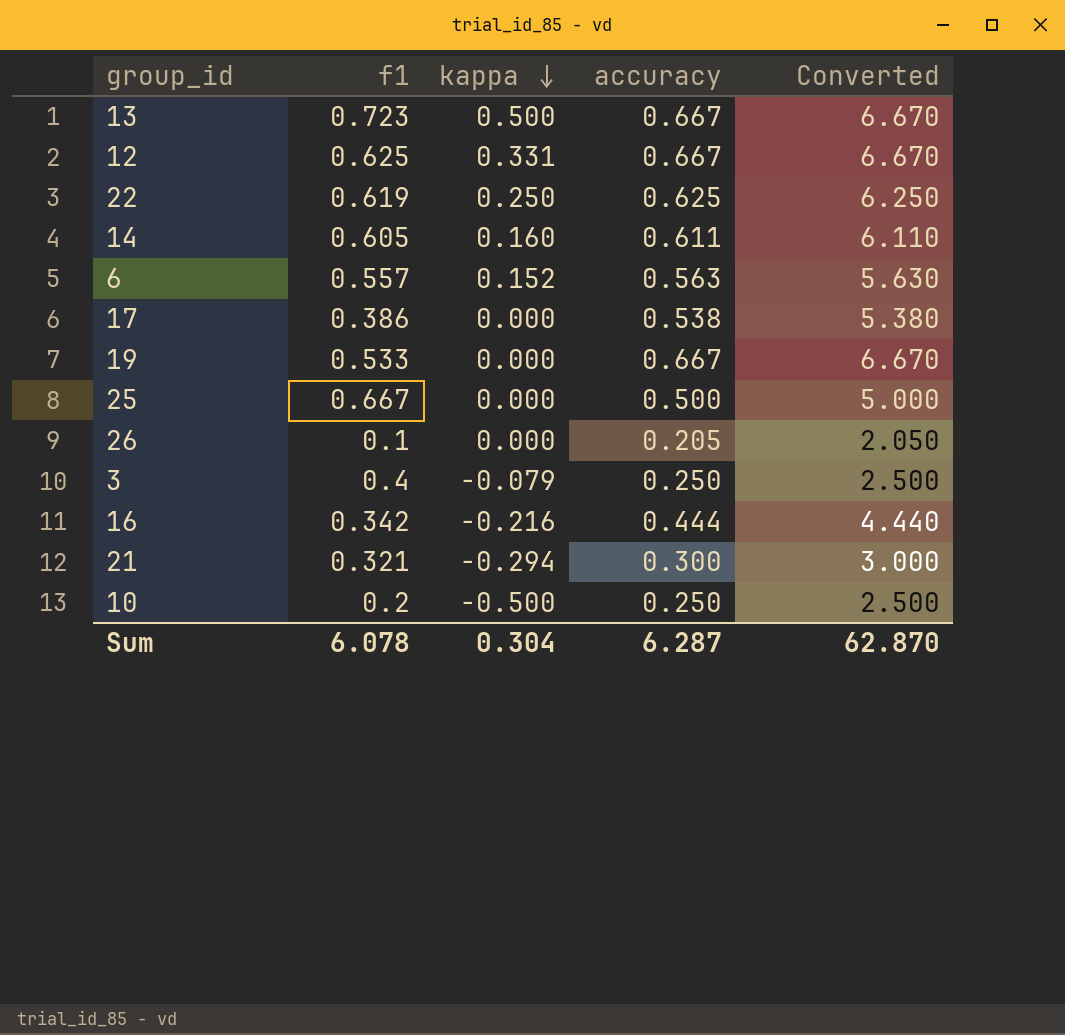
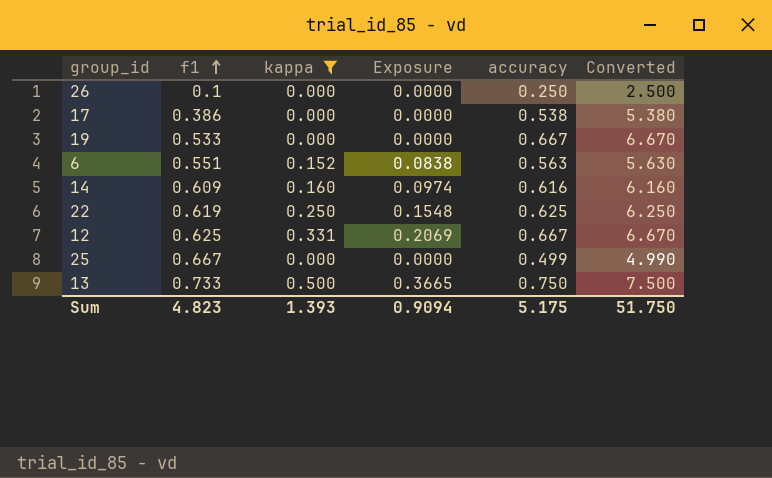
filter: none -> kappa >= 0.000
row order: kappa descending -> f1 ascending
column Exposure | formula: none -> [f1] * [kappa]
26 | accuracy: 0.205 -> 0.250
26 | Converted: 2.050 -> 2.500
6 | f1: 0.557 -> 0.551
14 | f1: 0.605 -> 0.609
14 | accuracy: 0.611 -> 0.616
14 | Converted: 6.110 -> 6.160
25 | accuracy: 0.500 -> 0.499
25 | Converted: 5.000 -> 4.990
13 | f1: 0.723 -> 0.733
13 | accuracy: 0.667 -> 0.750
13 | Converted: 6.670 -> 7.500
Sum | f1: 6.078 -> 4.823
Sum | kappa: 0.304 -> 1.393
Sum | accuracy: 6.287 -> 5.175
Sum | Converted: 62.870 -> 51.750

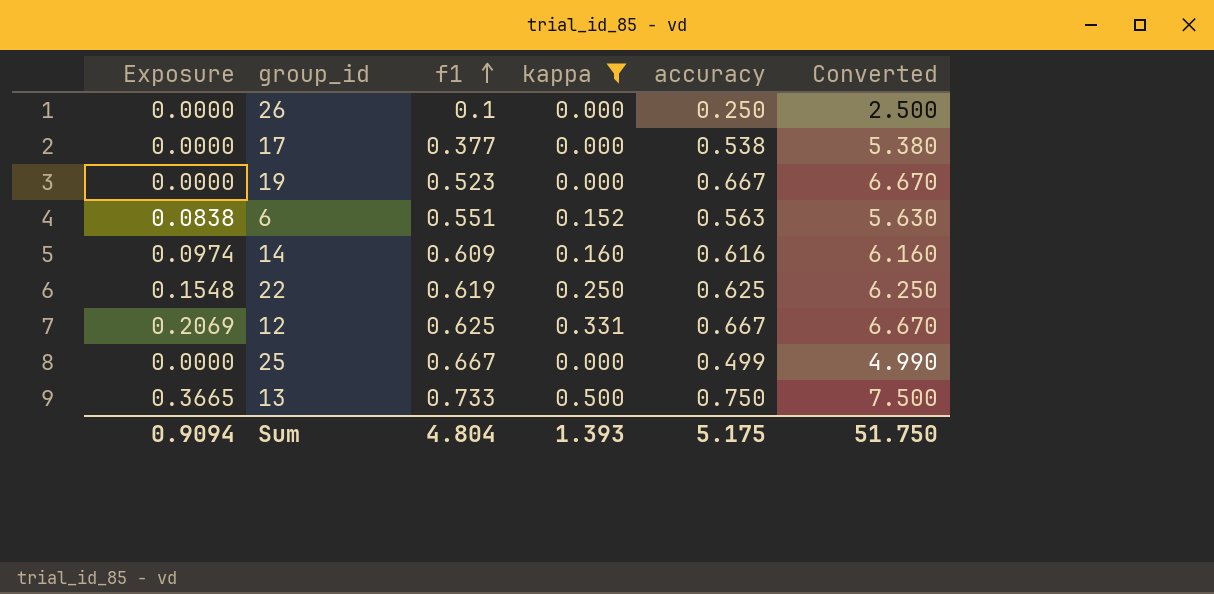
column Exposure | position: 4 -> 1
17 | f1: 0.386 -> 0.377
19 | f1: 0.533 -> 0.523
Sum | f1: 4.823 -> 4.804

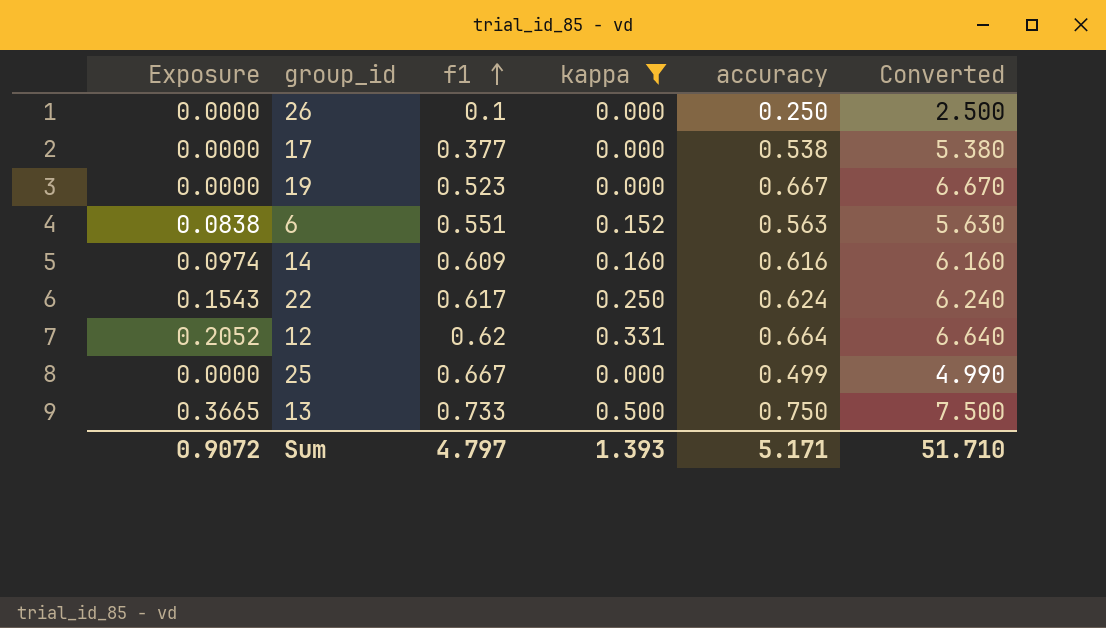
22 | Exposure: 0.1548 -> 0.1543
22 | f1: 0.619 -> 0.617
22 | accuracy: 0.625 -> 0.624
22 | Converted: 6.250 -> 6.240
12 | Exposure: 0.2069 -> 0.2052
12 | f1: 0.625 -> 0.62
12 | accuracy: 0.667 -> 0.664
12 | Converted: 6.670 -> 6.640
Sum | Exposure: 0.9094 -> 0.9072
Sum | f1: 4.804 -> 4.797
Sum | accuracy: 5.175 -> 5.171
Sum | Converted: 51.750 -> 51.710

